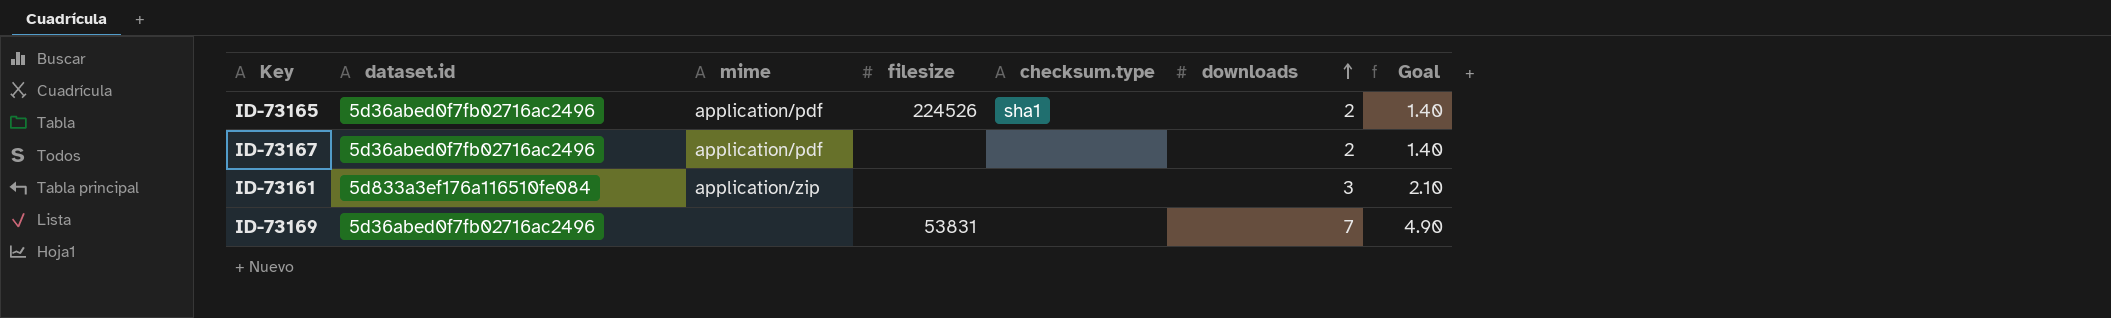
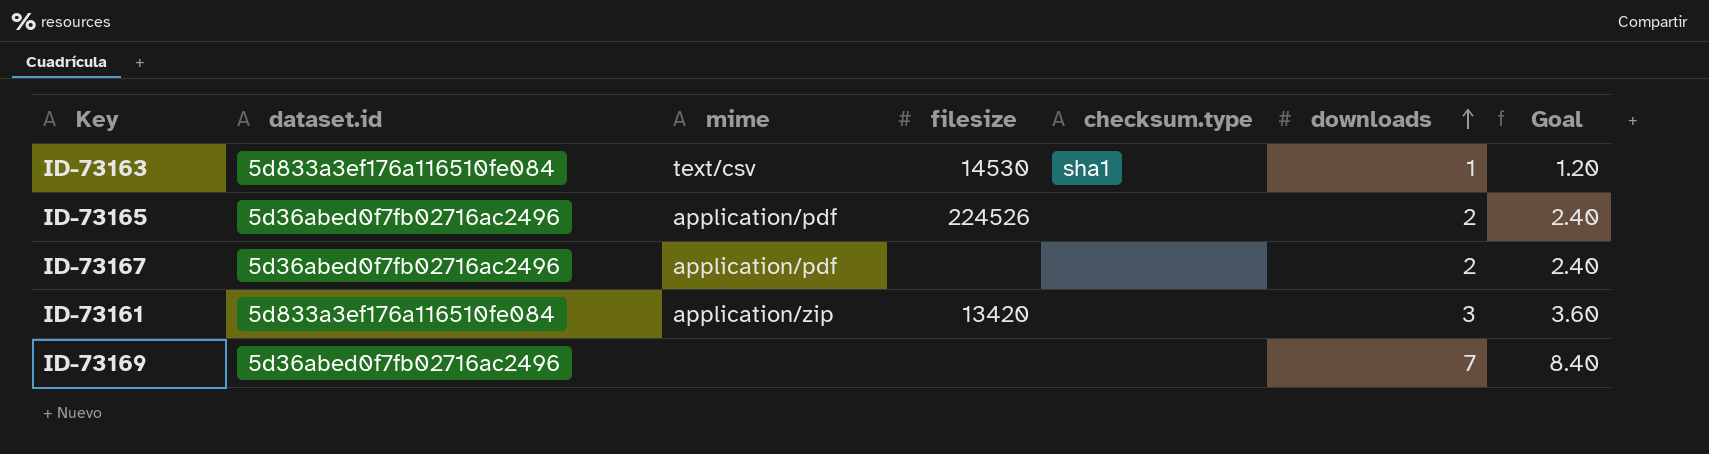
column Goal | formula: [downloads] * 0.7 -> [downloads] * 1.2
row ID-73163: none -> 5d833a3ef176a116510fe084 | text/csv | 14530 | sha1 | 1 | 1.20
ID-73165 | checksum.type: sha1 -> none
ID-73161 | filesize: none -> 13420
ID-73169 | filesize: 53831 -> none

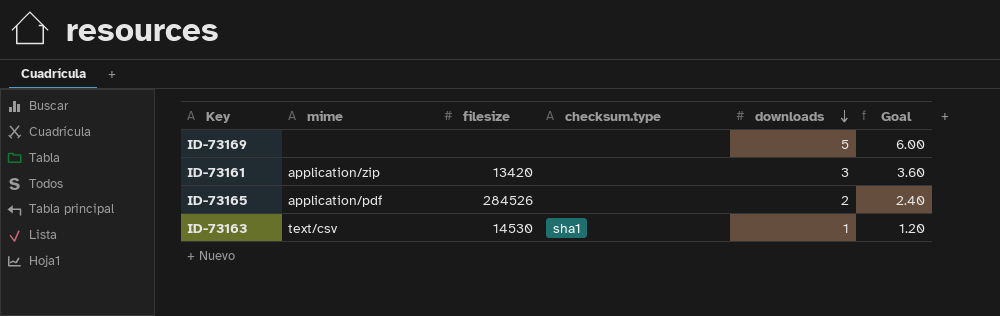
row order: downloads ascending -> downloads descending
column dataset.id | position: 2 -> none
row ID-73167: 5d36abed0f7fb02716ac2496 | application/pdf | none | none | 2 | 2.40 -> none
ID-73169 | downloads: 7 -> 5
ID-73169 | Goal: 8.40 -> 6.00
ID-73165 | filesize: 224526 -> 284526

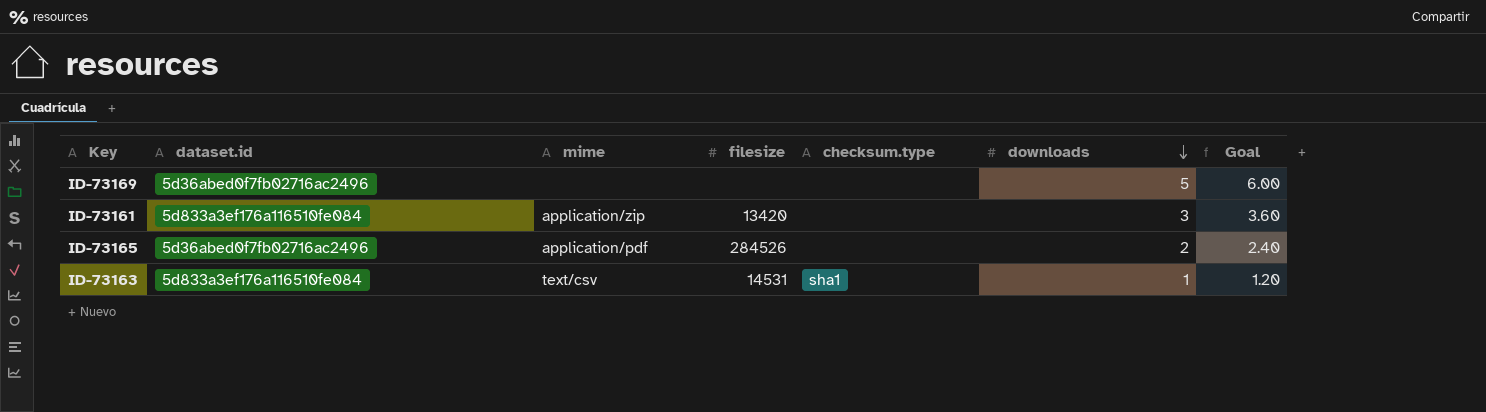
column dataset.id | position: none -> 2
ID-73163 | filesize: 14530 -> 14531

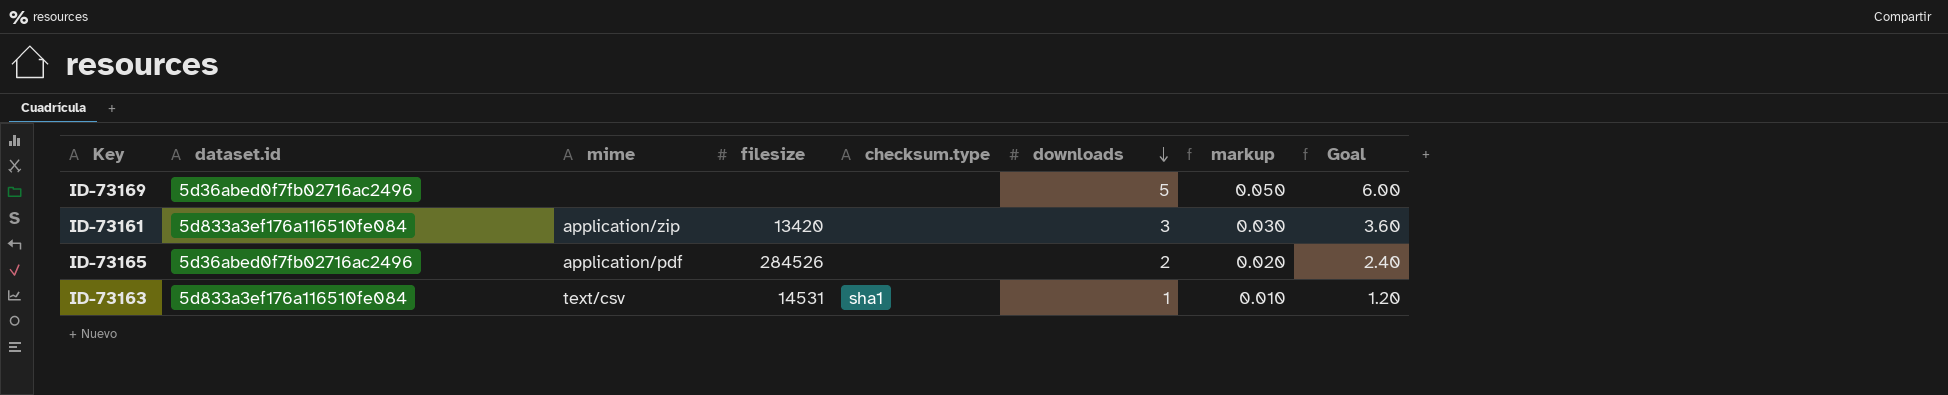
column markup | formula: none -> [downloads] * 0.01

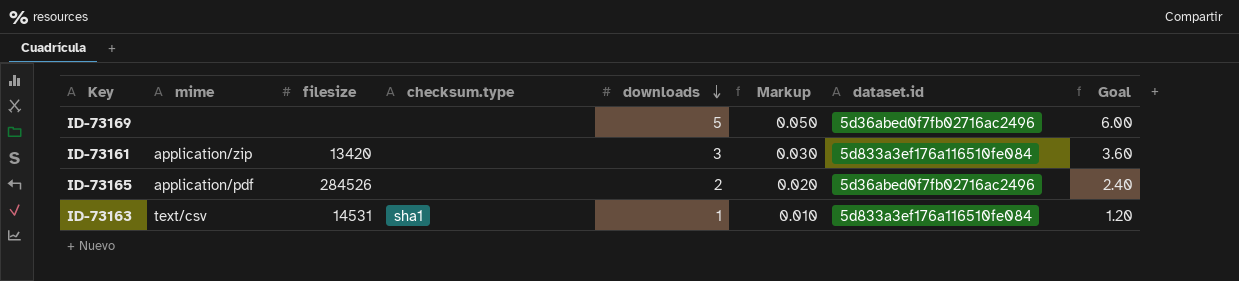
column name: markup -> Markup
column dataset.id | position: 2 -> 7

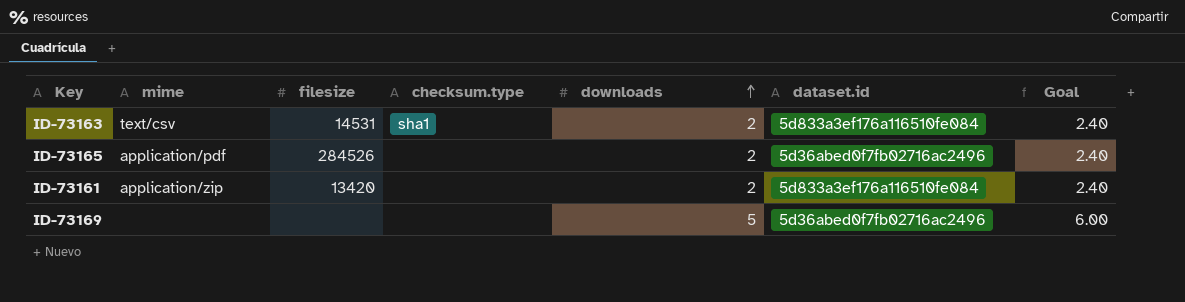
row order: downloads descending -> downloads ascending
column Markup | formula: [downloads] * 0.01 -> none
ID-73163 | downloads: 1 -> 2
ID-73163 | Goal: 1.20 -> 2.40
ID-73161 | downloads: 3 -> 2
ID-73161 | Goal: 3.60 -> 2.40

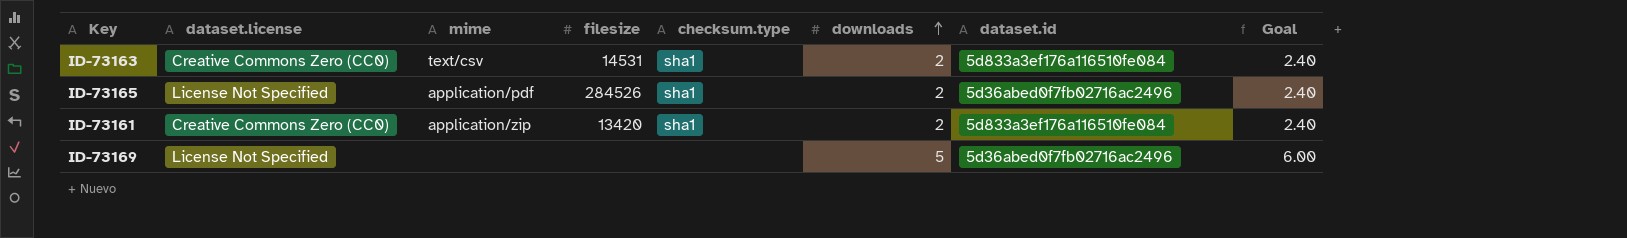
column dataset.license | position: none -> 2
ID-73165 | checksum.type: none -> sha1
ID-73161 | checksum.type: none -> sha1

